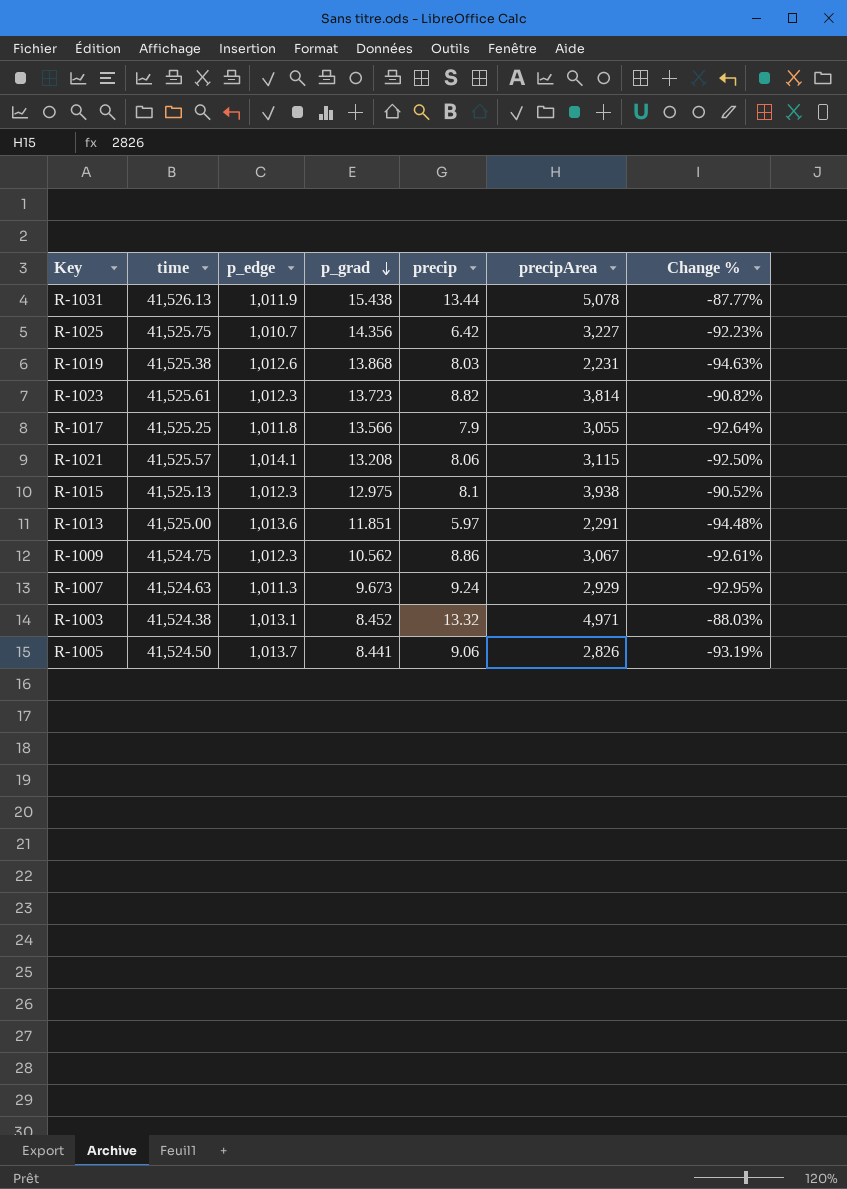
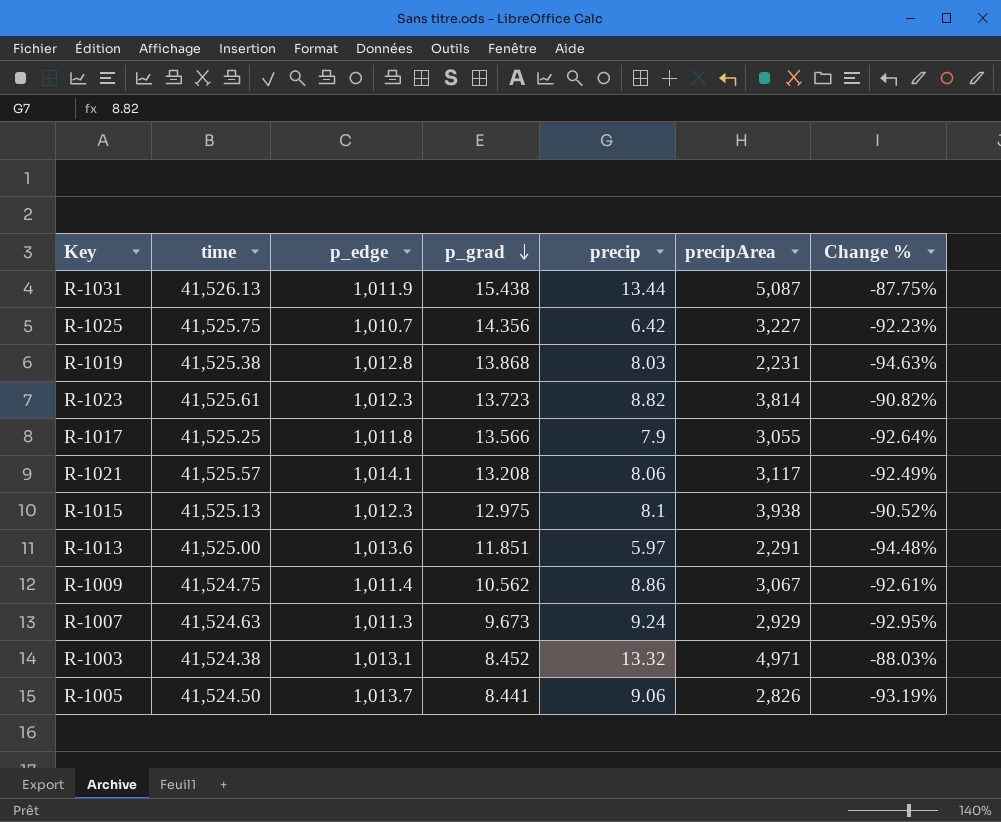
R-1031 | precipArea: 5,078 -> 5,087
R-1031 | Change %: -87.77% -> -87.75%
R-1019 | p_edge: 1,012.6 -> 1,012.8
R-1021 | precipArea: 3,115 -> 3,117
R-1021 | Change %: -92.50% -> -92.49%
R-1009 | p_edge: 1,012.3 -> 1,011.4

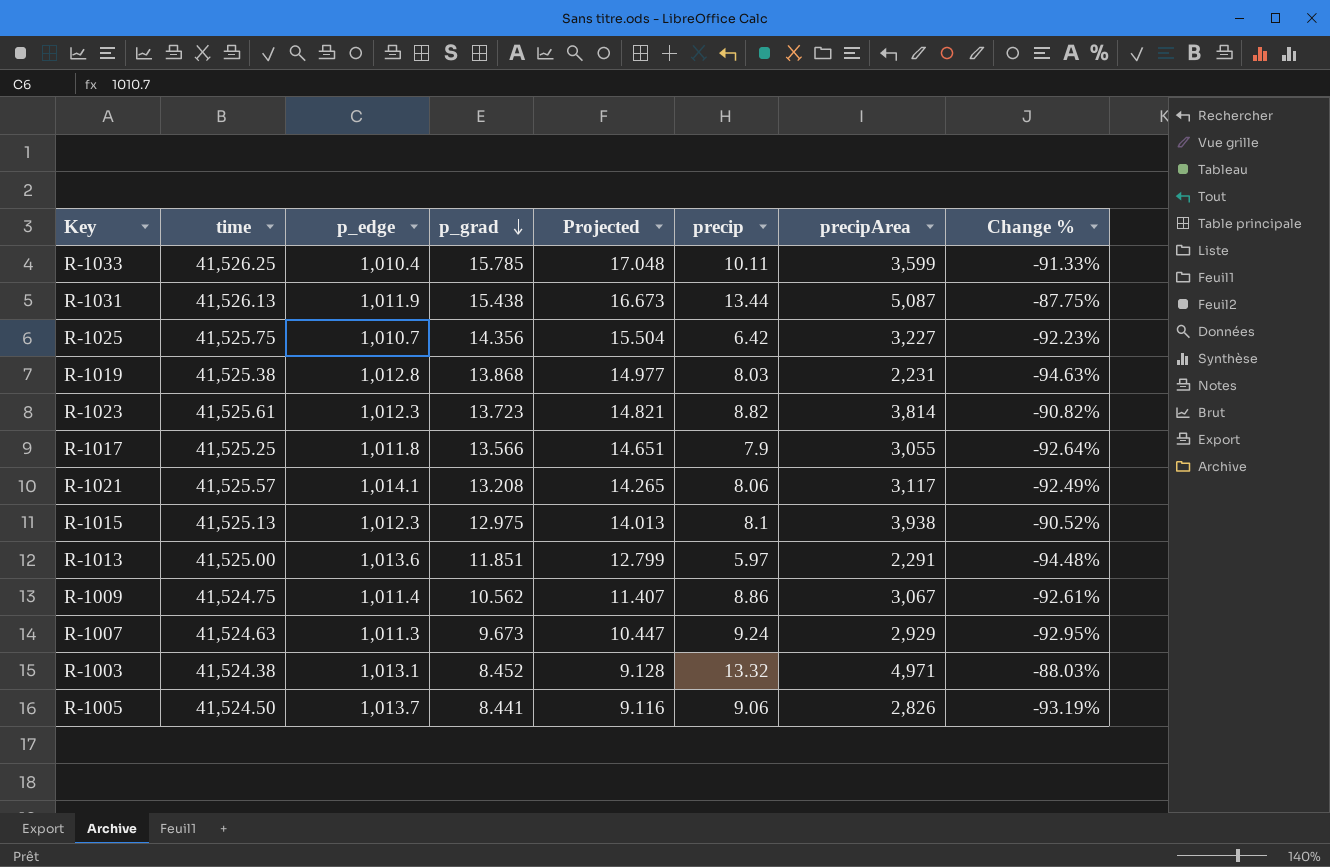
column Projected | formula: none -> [p_grad] * 1.08
row R-1033: none -> 41,526.25 | 1,010.4 | 15.785 | 17.048 | 10.11 | 3,599 | -91.33%

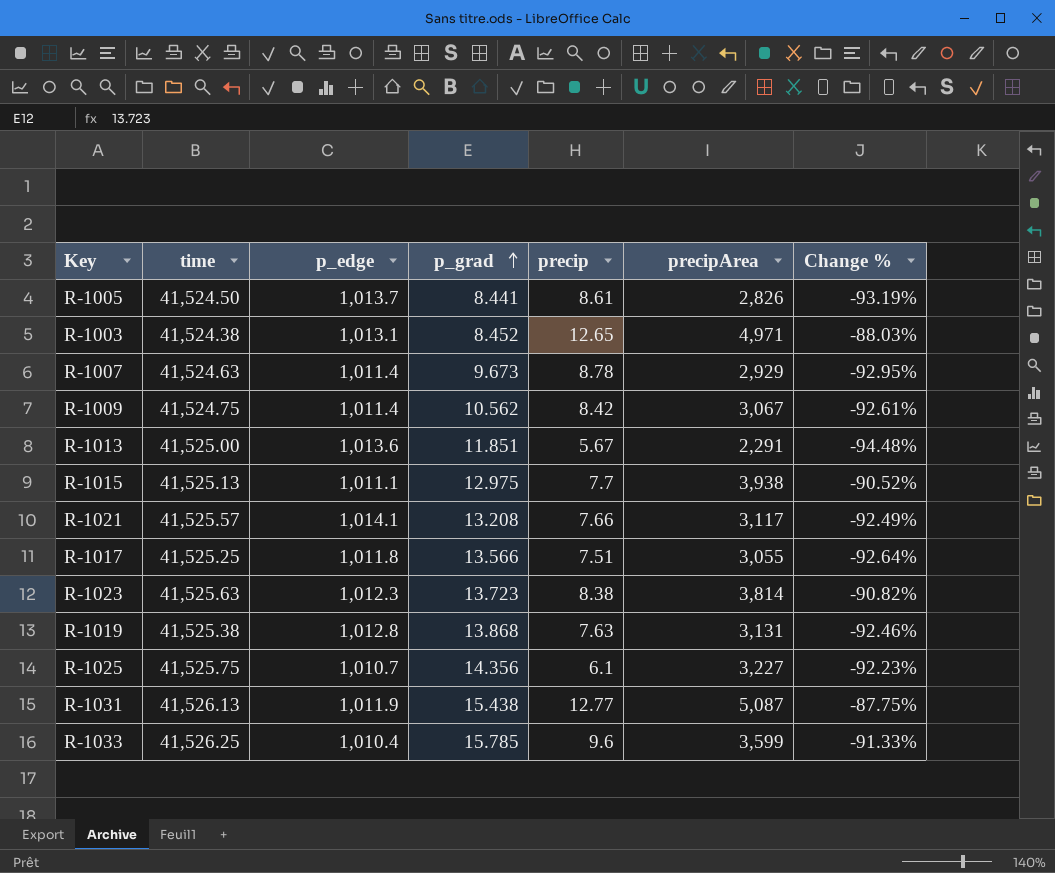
row order: p_grad descending -> p_grad ascending
column Projected | formula: [p_grad] * 1.08 -> none
R-1005 | precip: 9.06 -> 8.61
R-1003 | precip: 13.32 -> 12.65
R-1007 | p_edge: 1,011.3 -> 1,011.4
R-1007 | precip: 9.24 -> 8.78
R-1009 | precip: 8.86 -> 8.42
R-1013 | precip: 5.97 -> 5.67
R-1015 | p_edge: 1,012.3 -> 1,011.1
R-1015 | precip: 8.1 -> 7.7
R-1021 | precip: 8.06 -> 7.66
R-1017 | precip: 7.9 -> 7.51
R-1023 | time: 41,525.61 -> 41,525.63
R-1023 | precip: 8.82 -> 8.38
R-1019 | precip: 8.03 -> 7.63
R-1019 | precipArea: 2,231 -> 3,131
R-1019 | Change %: -94.63% -> -92.46%
R-1025 | precip: 6.42 -> 6.1
R-1031 | precip: 13.44 -> 12.77
R-1033 | precip: 10.11 -> 9.6

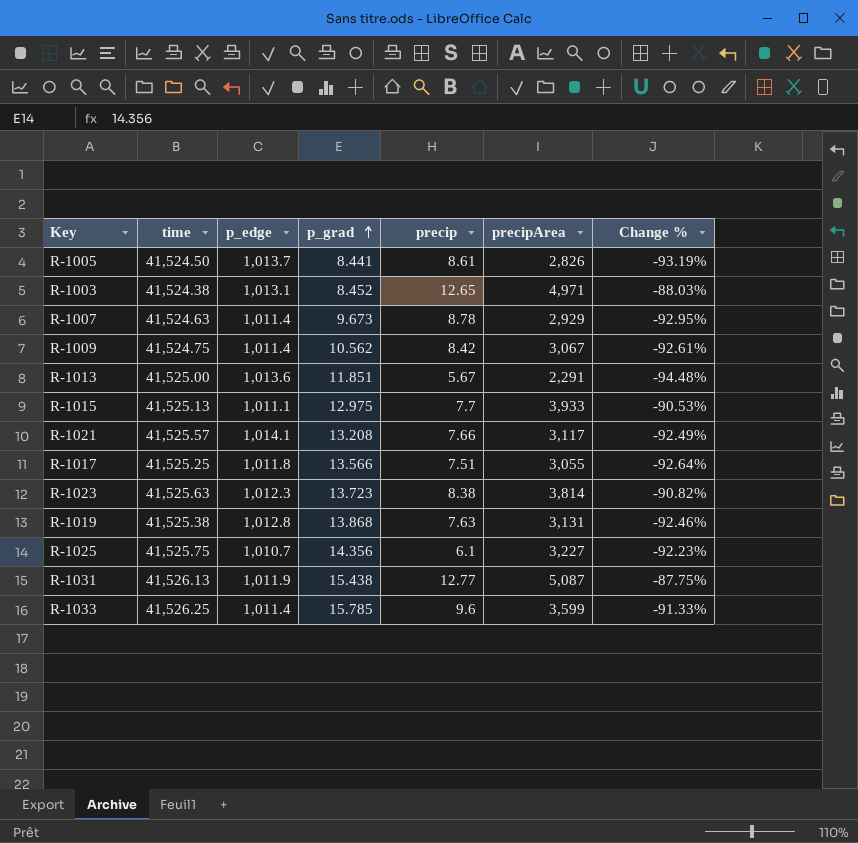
R-1015 | precipArea: 3,938 -> 3,933
R-1015 | Change %: -90.52% -> -90.53%
R-1033 | p_edge: 1,010.4 -> 1,011.4

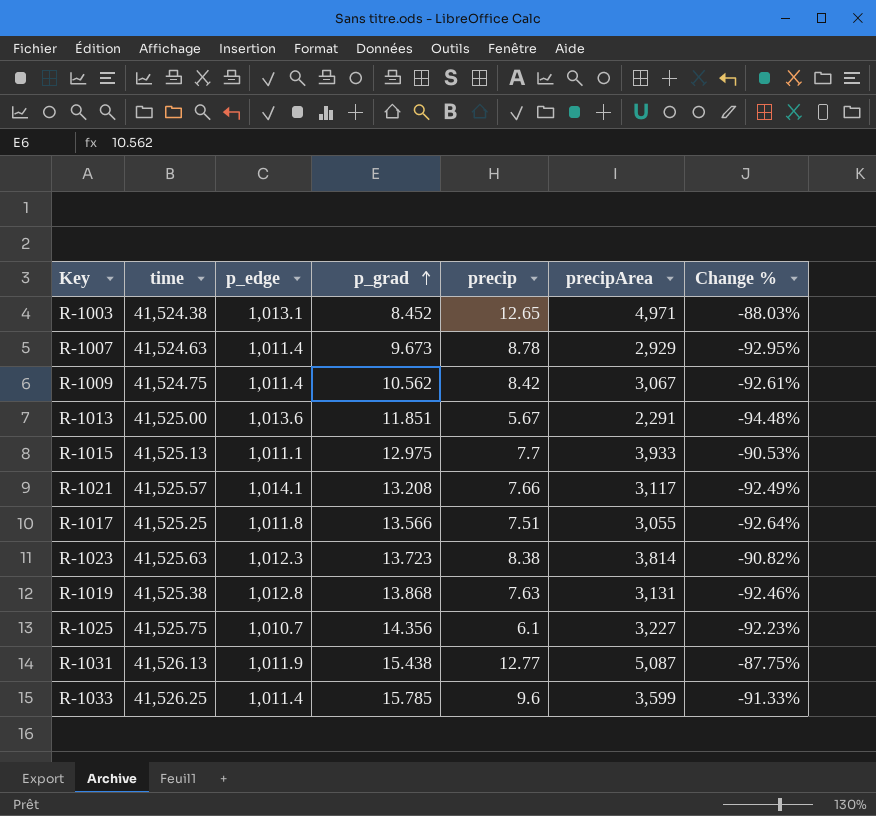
row R-1005: 41,524.50 | 1,013.7 | 8.441 | 8.61 | 2,826 | -93.19% -> none

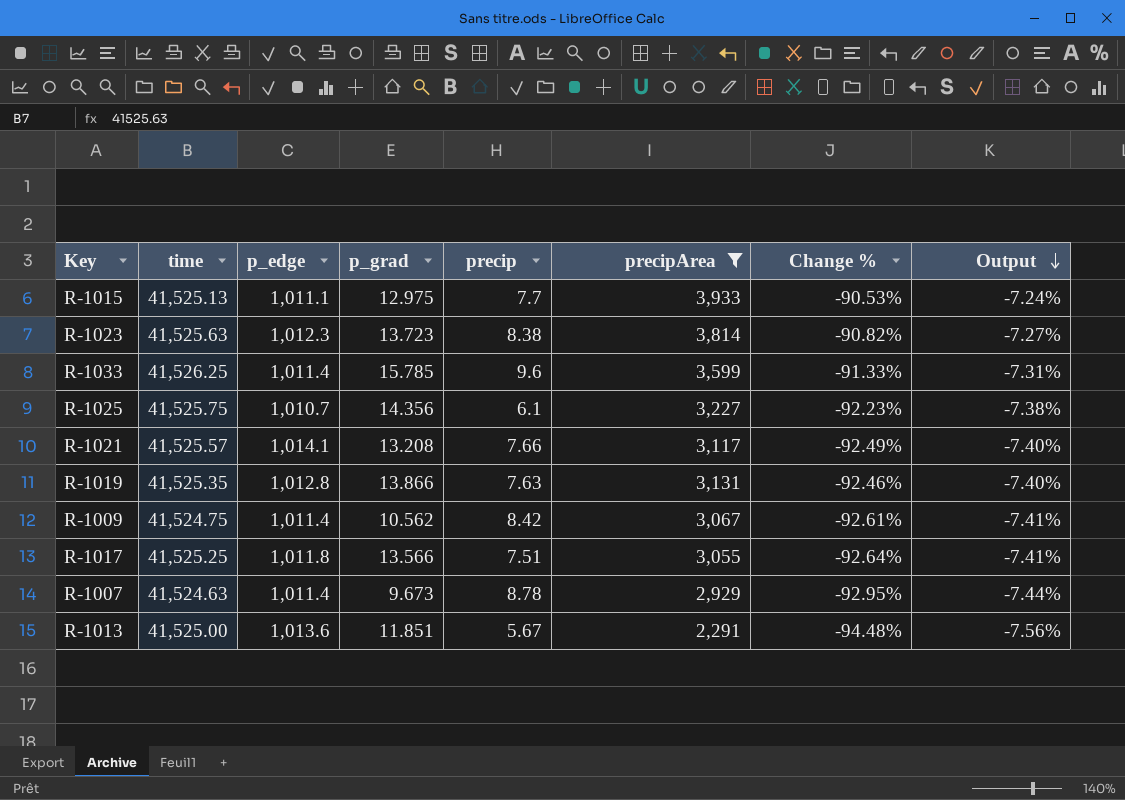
filter: none -> precipArea <= 3,933
row order: p_grad ascending -> Output descending
column Output | formula: none -> [Change %] * 0.08
R-1019 | time: 41,525.38 -> 41,525.35
R-1019 | p_grad: 13.868 -> 13.866

